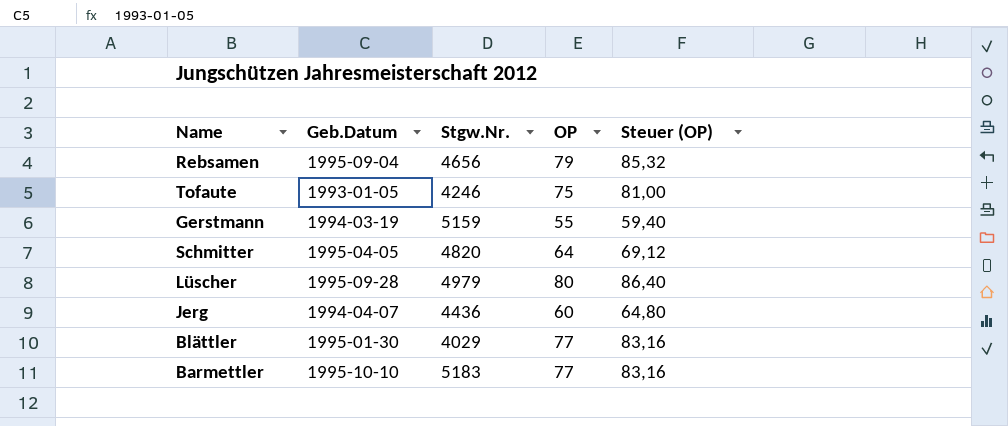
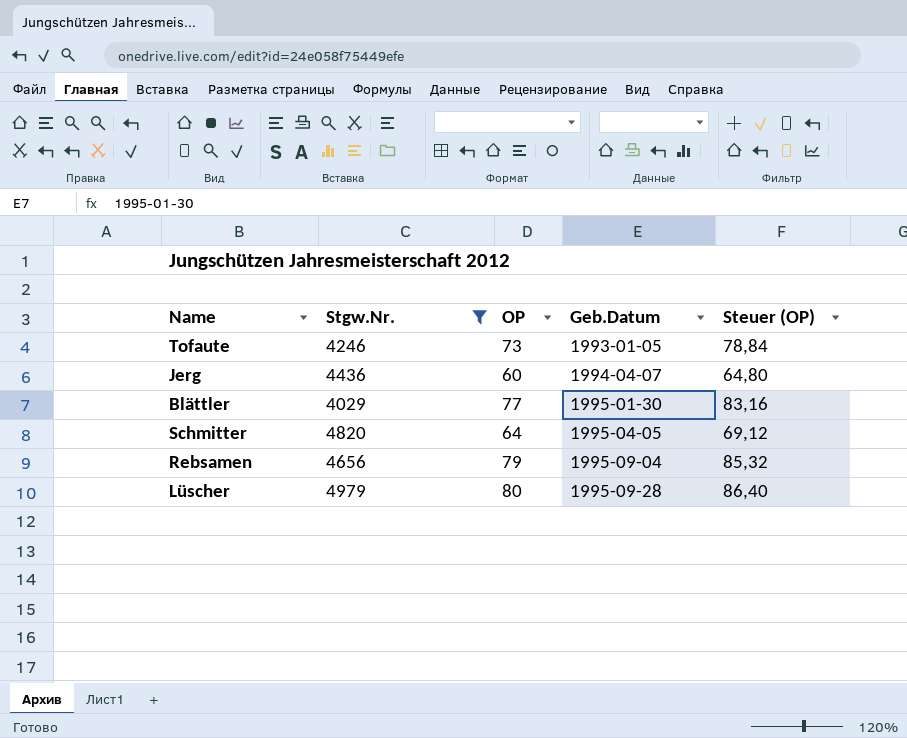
filter: none -> Stgw.Nr. <= 4979
row order: none -> Geb.Datum ascending
column Geb.Datum | position: 2 -> 4
Tofaute | OP: 75 -> 73
Tofaute | Steuer (OP): 81,00 -> 78,84

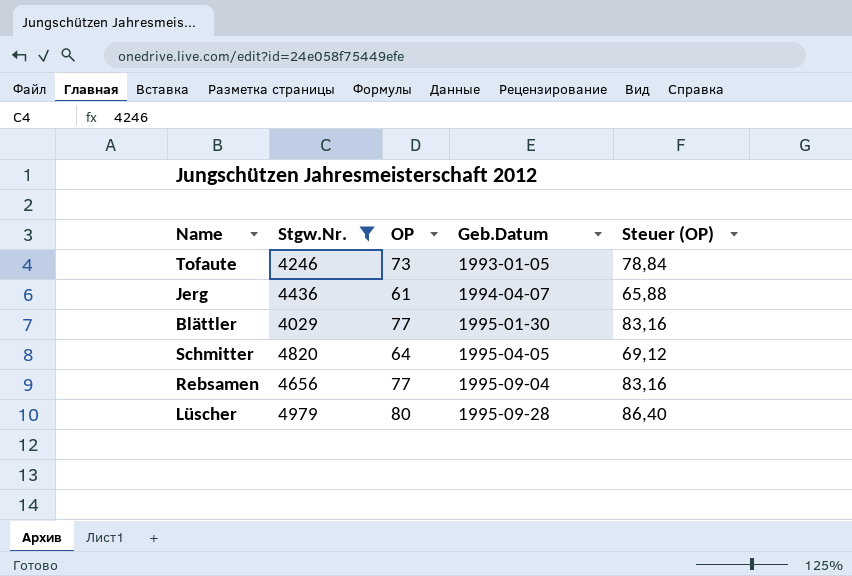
Jerg | OP: 60 -> 61
Jerg | Steuer (OP): 64,80 -> 65,88
Rebsamen | OP: 79 -> 77
Rebsamen | Steuer (OP): 85,32 -> 83,16

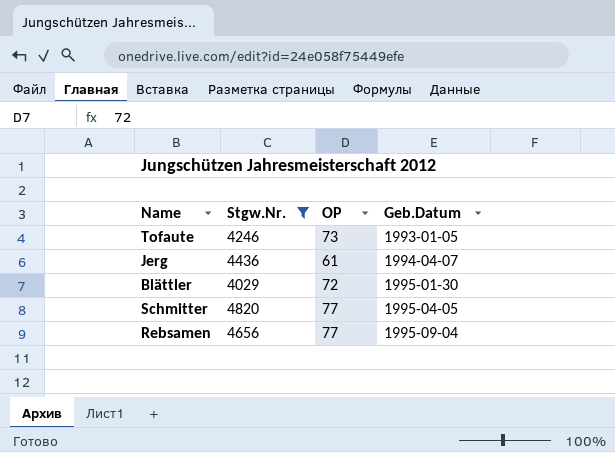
column Steuer (OP) | formula: [OP] * 1,08 -> none
row Lüscher: 4979 | 80 | 1995-09-28 | 86,40 -> none
Blättler | OP: 77 -> 72
Schmitter | OP: 64 -> 77

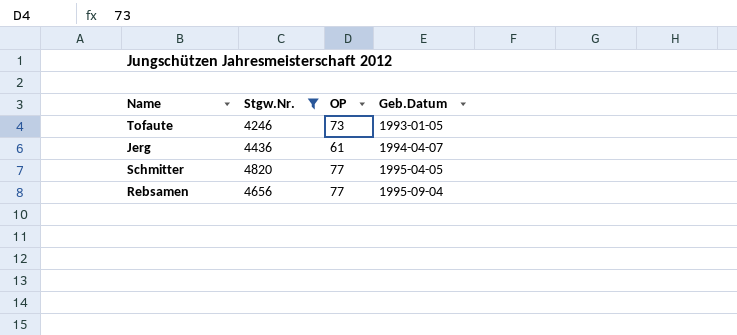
row Blättler: 4029 | 72 | 1995-01-30 -> none

